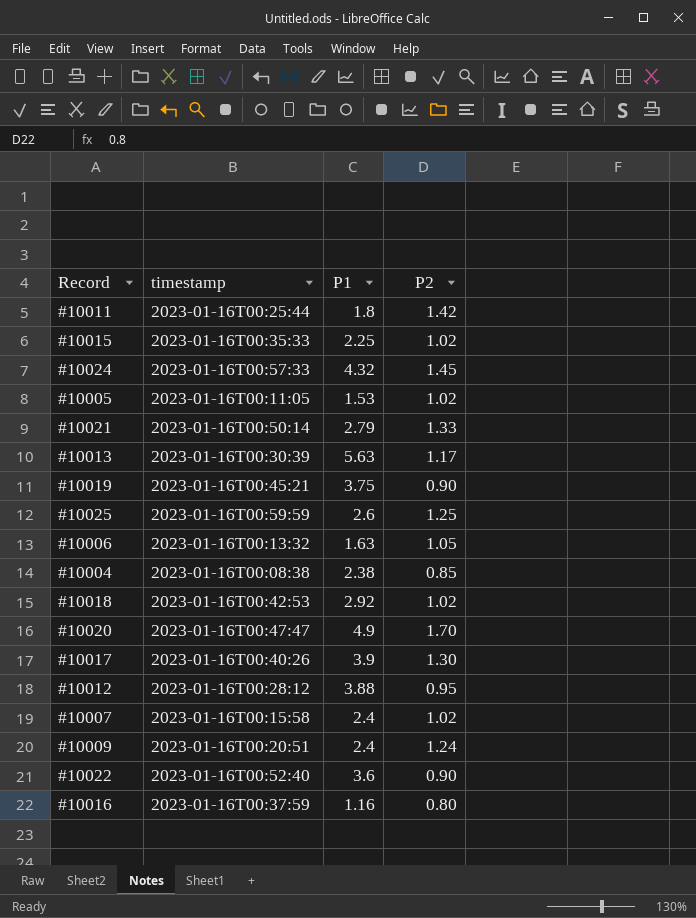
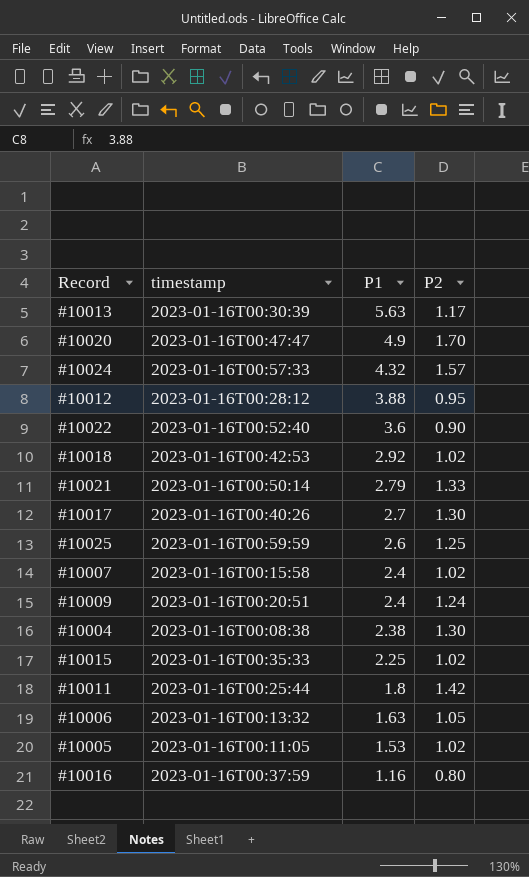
row order: none -> P1 descending
row #10019: 2023-01-16T00:45:21 | 3.75 | 0.90 -> none
#10024 | P2: 1.45 -> 1.57
#10017 | P1: 3.9 -> 2.7
#10004 | P2: 0.85 -> 1.30

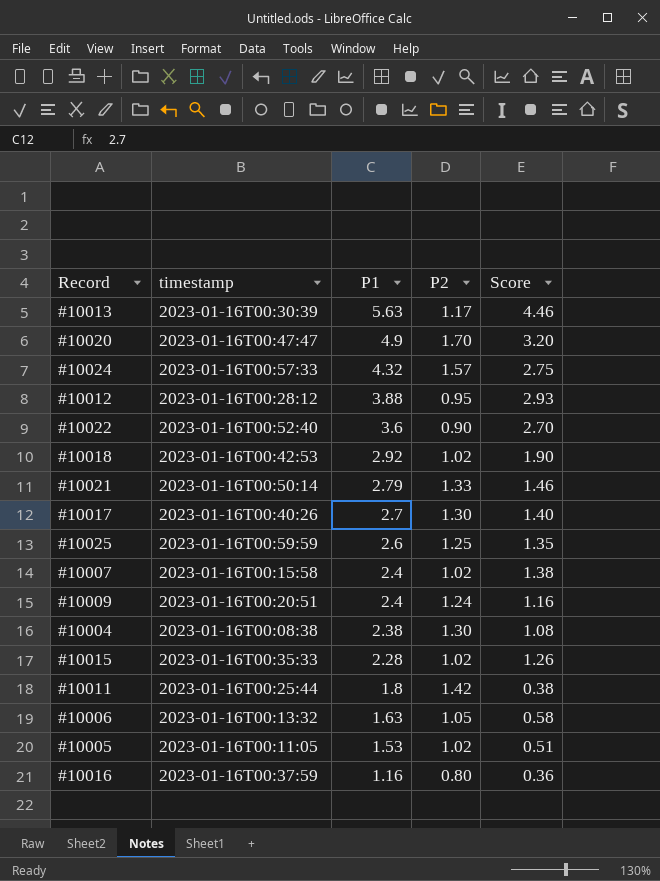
column Score | formula: none -> [P1] - [P2]
#10015 | P1: 2.25 -> 2.28

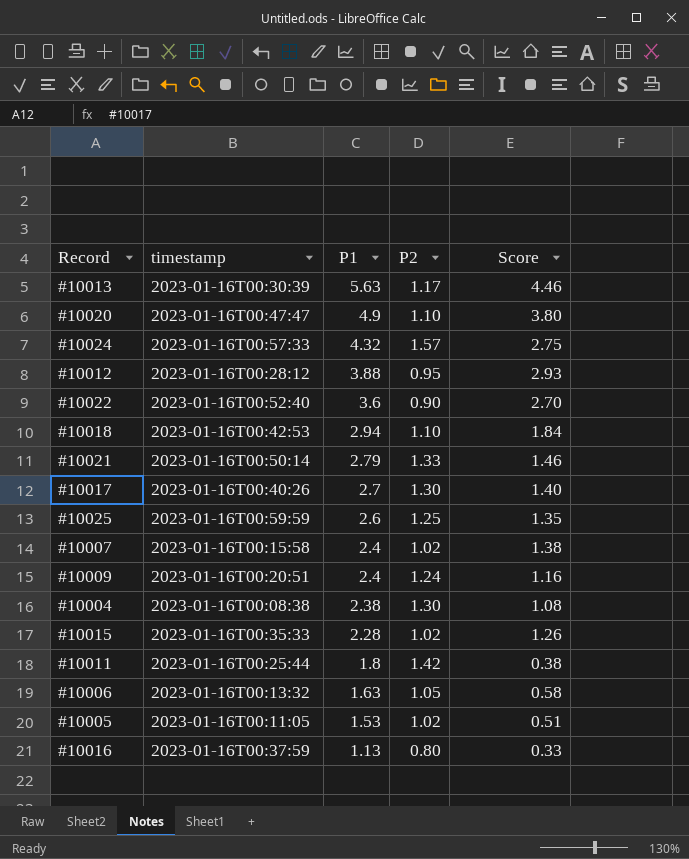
#10020 | P2: 1.70 -> 1.10
#10020 | Score: 3.20 -> 3.80
#10018 | P1: 2.92 -> 2.94
#10018 | P2: 1.02 -> 1.10
#10018 | Score: 1.90 -> 1.84
#10016 | P1: 1.16 -> 1.13
#10016 | Score: 0.36 -> 0.33

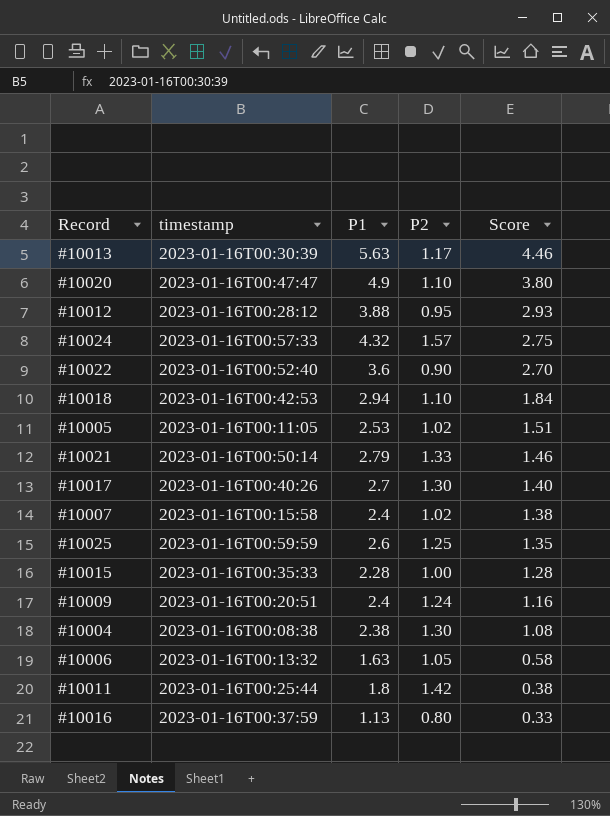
row order: P1 descending -> Score descending
#10005 | P1: 1.53 -> 2.53
#10005 | Score: 0.51 -> 1.51
#10015 | P2: 1.02 -> 1.00
#10015 | Score: 1.26 -> 1.28

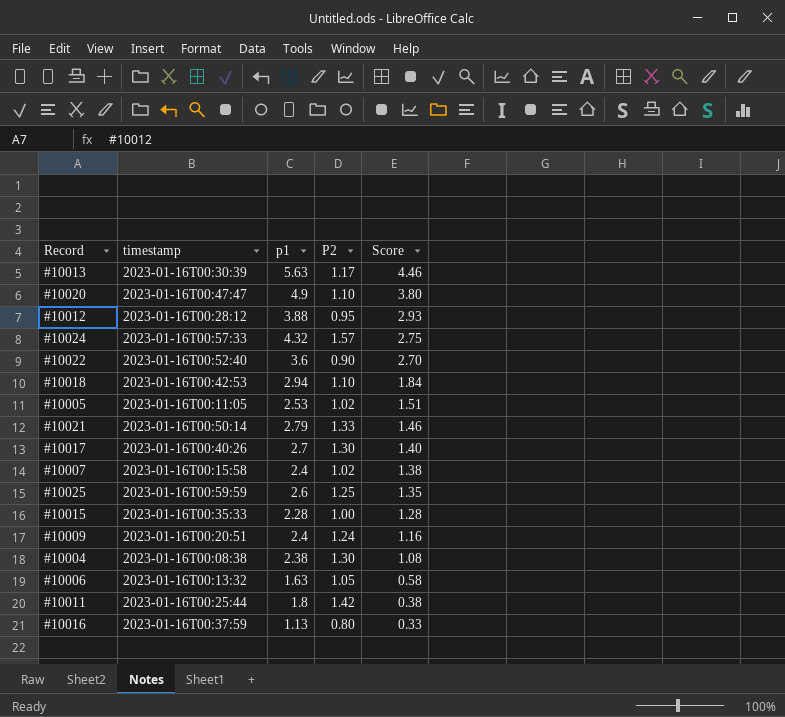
column name: P1 -> p1

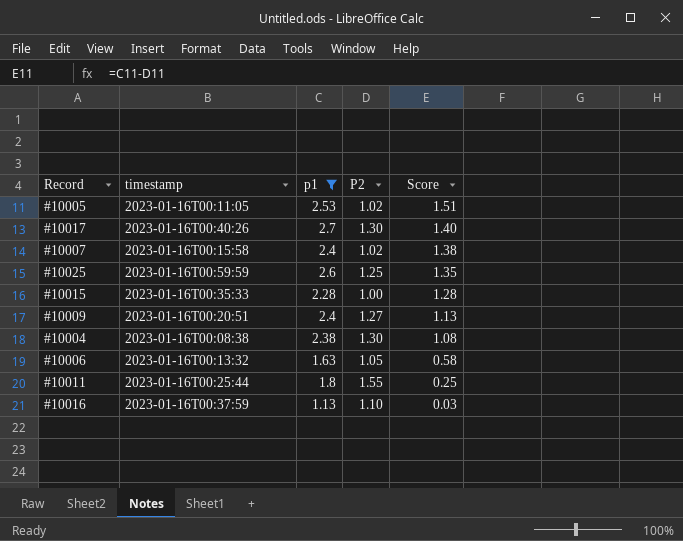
filter: none -> p1 <= 2.7
#10009 | P2: 1.24 -> 1.27
#10009 | Score: 1.16 -> 1.13
#10011 | P2: 1.42 -> 1.55
#10011 | Score: 0.38 -> 0.25
#10016 | P2: 0.80 -> 1.10
#10016 | Score: 0.33 -> 0.03

